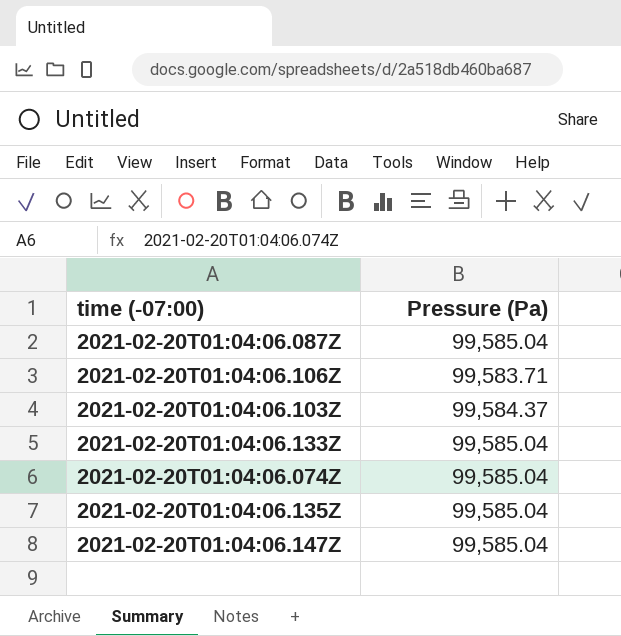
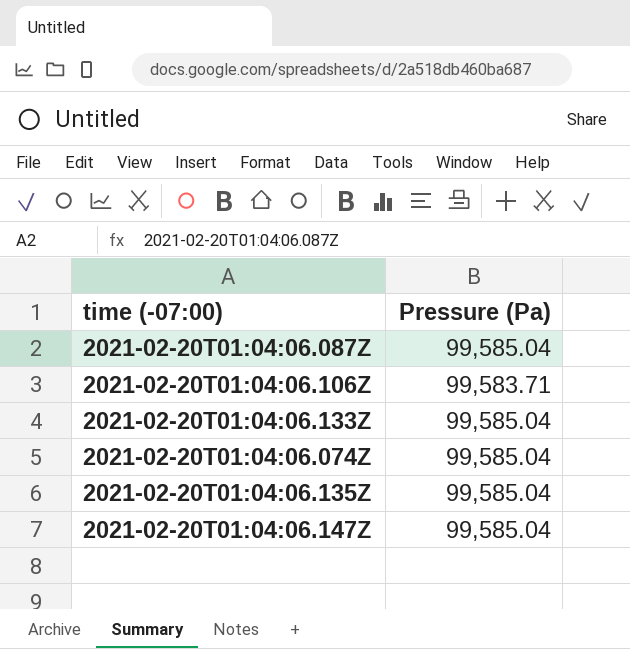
row 2021-02-20T01:04:06.103Z: 99,584.37 -> none

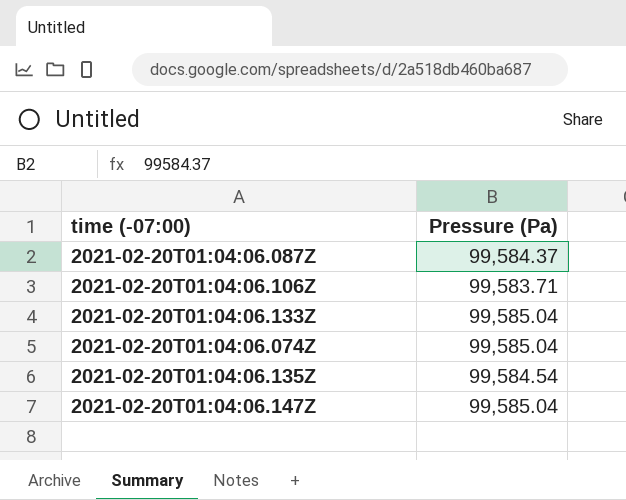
2021-02-20T01:04:06.087Z | Pressure (Pa): 99,585.04 -> 99,584.37
2021-02-20T01:04:06.135Z | Pressure (Pa): 99,585.04 -> 99,584.54

